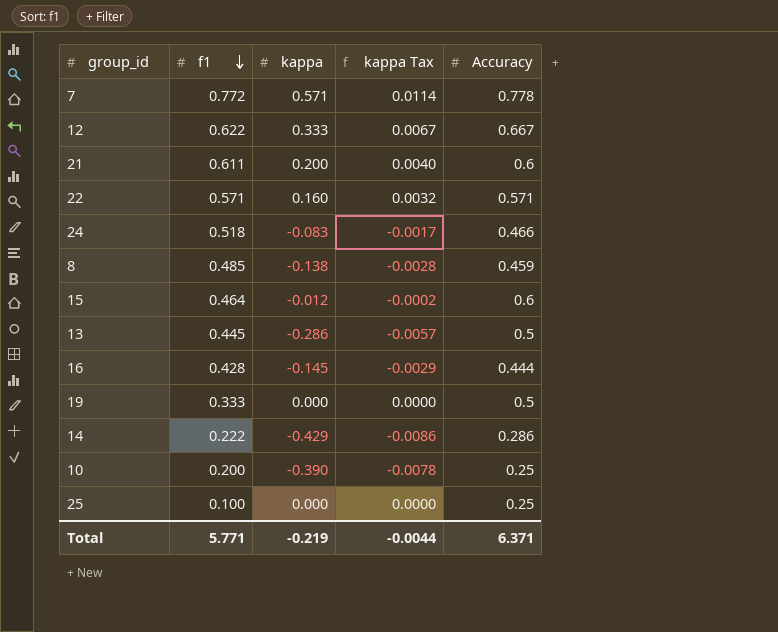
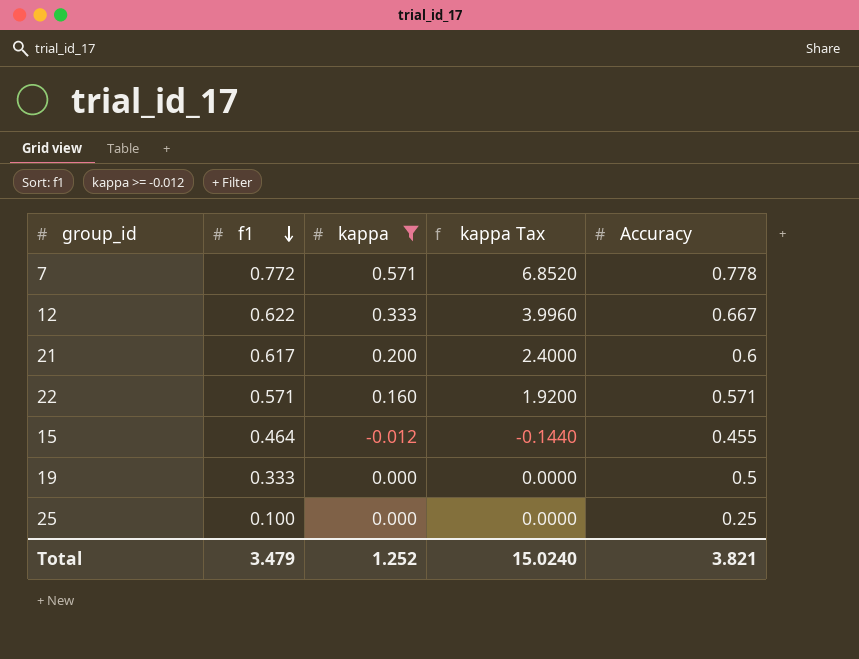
filter: none -> kappa >= -0.012
column kappa Tax | formula: [kappa] * 0.02 -> [kappa] * 12
21 | f1: 0.611 -> 0.617
15 | Accuracy: 0.6 -> 0.455
Total | f1: 5.771 -> 3.479
Total | kappa: -0.219 -> 1.252
Total | kappa Tax: -0.0044 -> 15.0240
Total | Accuracy: 6.371 -> 3.821

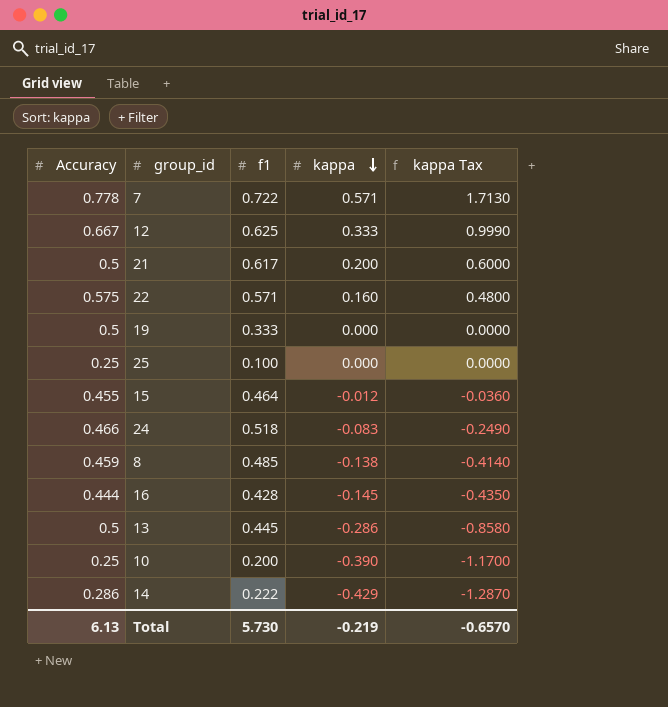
filter: kappa >= -0.012 -> none
row order: f1 descending -> kappa descending
column Accuracy | position: 5 -> 1
column kappa Tax | formula: [kappa] * 12 -> [kappa] * 3
7 | f1: 0.772 -> 0.722
12 | f1: 0.622 -> 0.625
21 | Accuracy: 0.6 -> 0.5
22 | Accuracy: 0.571 -> 0.575
Total | Accuracy: 3.821 -> 6.13
Total | f1: 3.479 -> 5.730
Total | kappa: 1.252 -> -0.219
Total | kappa Tax: 15.0240 -> -0.6570

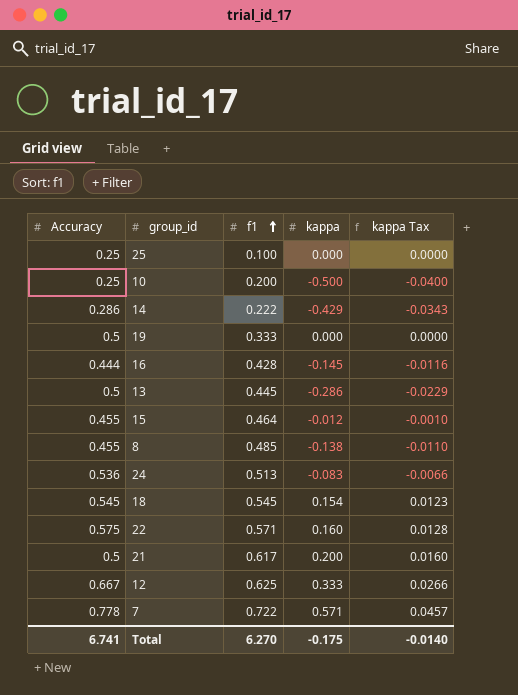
row order: kappa descending -> f1 ascending
column kappa Tax | formula: [kappa] * 3 -> [kappa] * 0.08
10 | kappa: -0.390 -> -0.500
8 | Accuracy: 0.459 -> 0.455
24 | Accuracy: 0.466 -> 0.536
24 | f1: 0.518 -> 0.513
row 18: none -> 0.545 | 0.545 | 0.154 | 0.0123
Total | Accuracy: 6.13 -> 6.741
Total | f1: 5.730 -> 6.270
Total | kappa: -0.219 -> -0.175
Total | kappa Tax: -0.6570 -> -0.0140

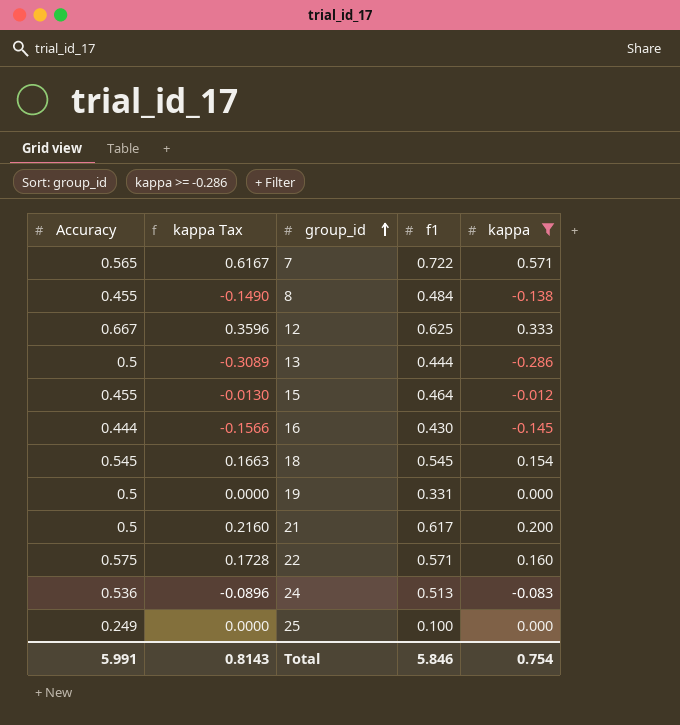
filter: none -> kappa >= -0.286
row order: f1 ascending -> group_id ascending
column kappa Tax | formula: [kappa] * 0.08 -> [kappa] * 1.08
column kappa Tax | position: 5 -> 2
7 | Accuracy: 0.778 -> 0.565
8 | f1: 0.485 -> 0.484
13 | f1: 0.445 -> 0.444
16 | f1: 0.428 -> 0.430
19 | f1: 0.333 -> 0.331
25 | Accuracy: 0.25 -> 0.249
Total | Accuracy: 6.741 -> 5.991
Total | kappa Tax: -0.0140 -> 0.8143
Total | f1: 6.270 -> 5.846
Total | kappa: -0.175 -> 0.754

